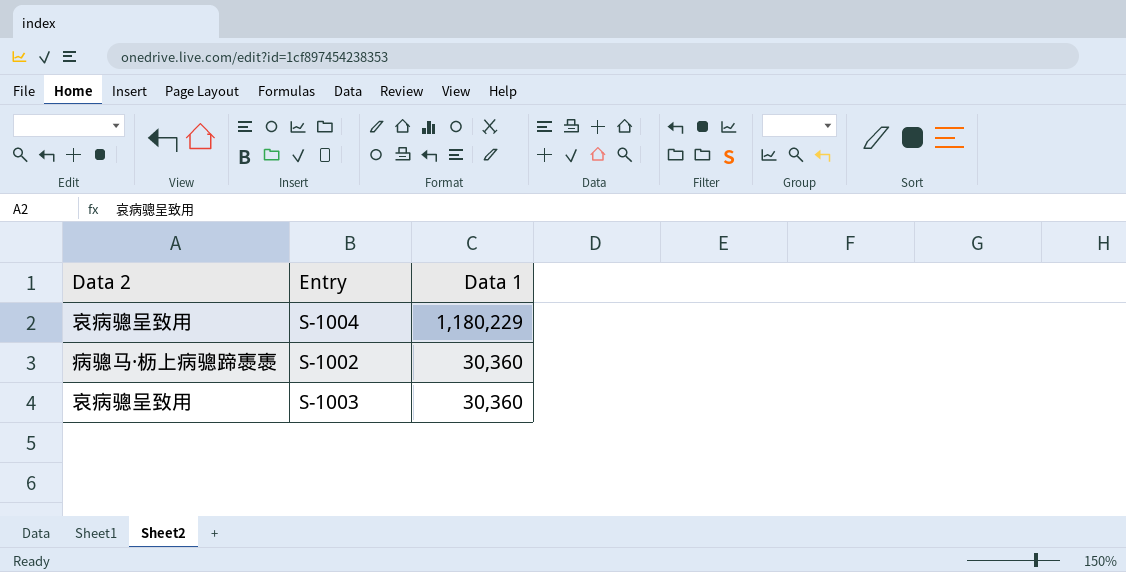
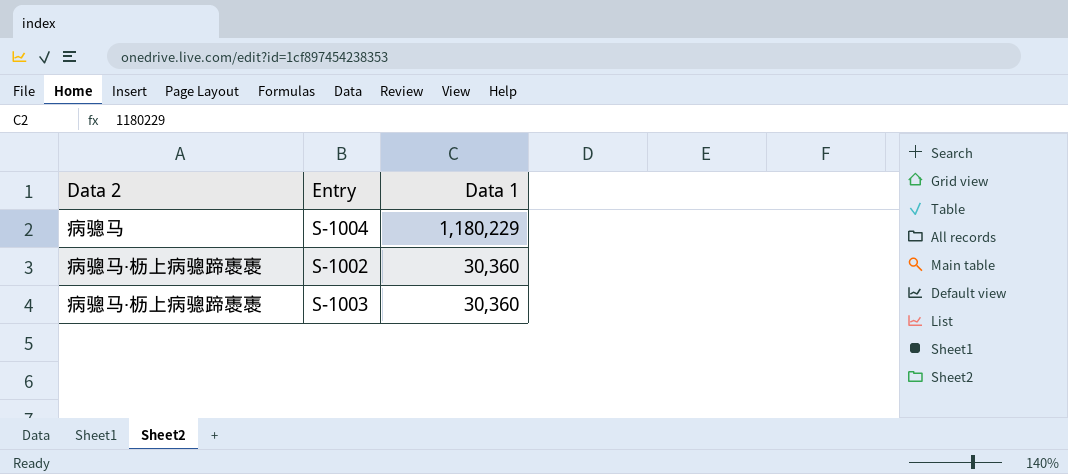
S-1004 | Data 2: 哀病骢呈致用 -> 病骢马
S-1003 | Data 2: 哀病骢呈致用 -> 病骢马·枥上病骢蹄褭褭

